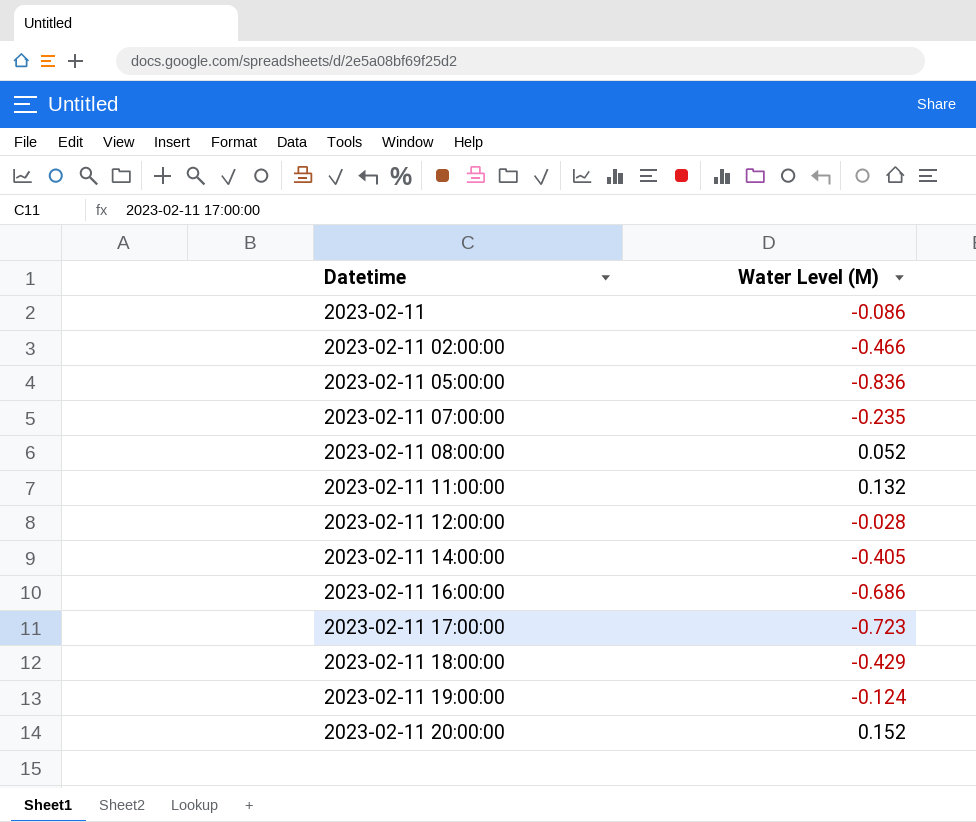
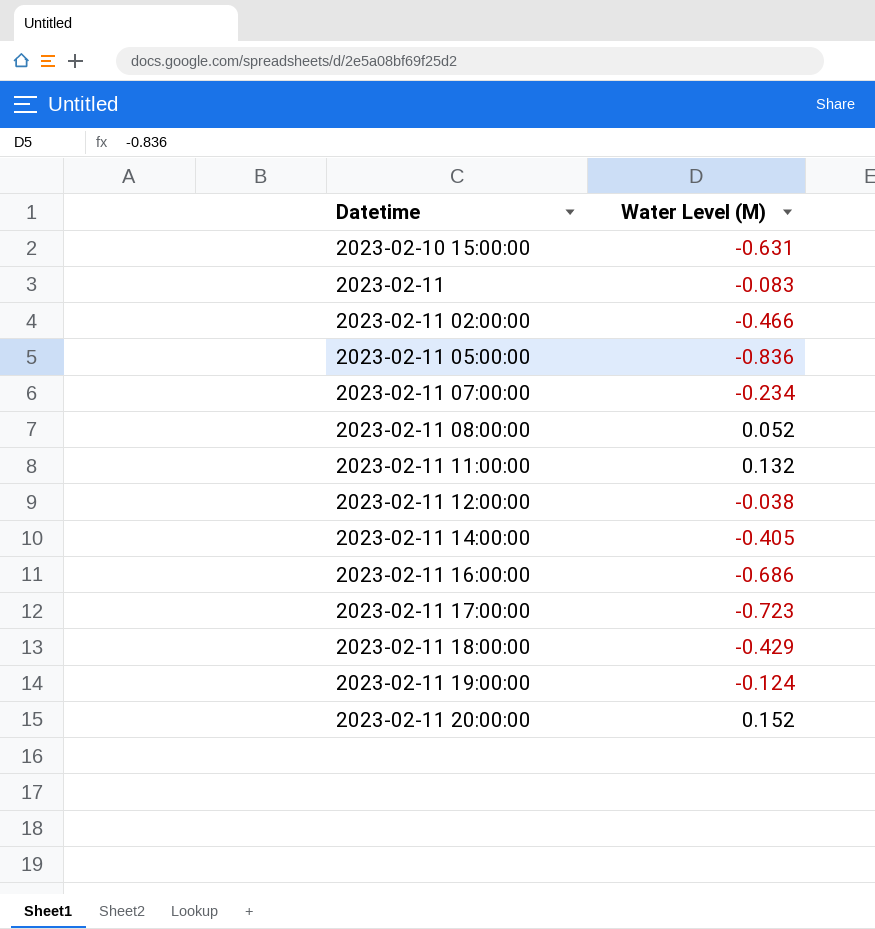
row 2023-02-10 15:00:00: none -> -0.631
2023-02-11 | Water Level (M): -0.086 -> -0.083
2023-02-11 07:00:00 | Water Level (M): -0.235 -> -0.234
2023-02-11 12:00:00 | Water Level (M): -0.028 -> -0.038

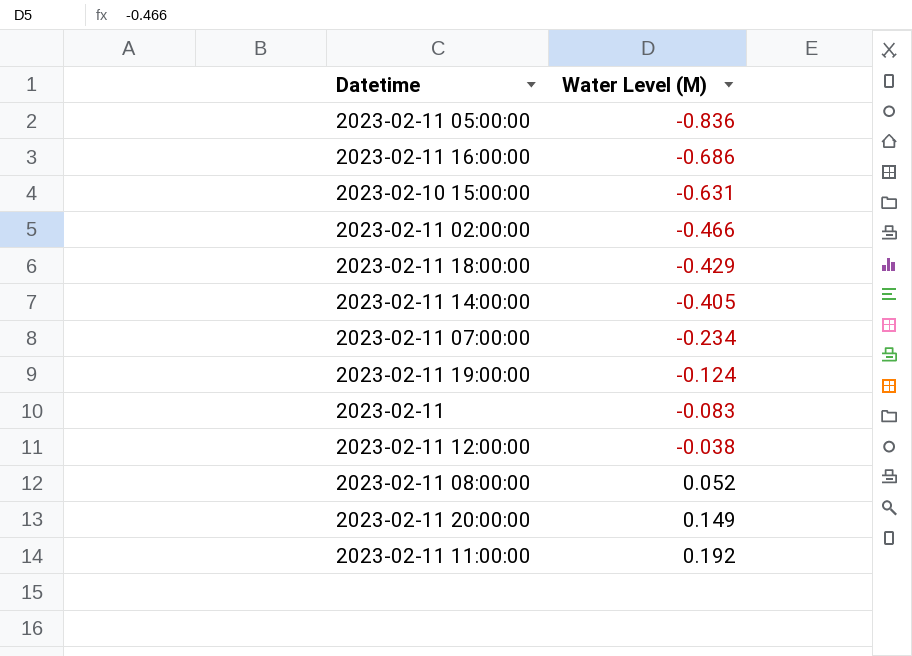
row order: Datetime ascending -> Water Level (M) ascending
row 2023-02-11 17:00:00: -0.723 -> none
2023-02-11 20:00:00 | Water Level (M): 0.152 -> 0.149
2023-02-11 11:00:00 | Water Level (M): 0.132 -> 0.192

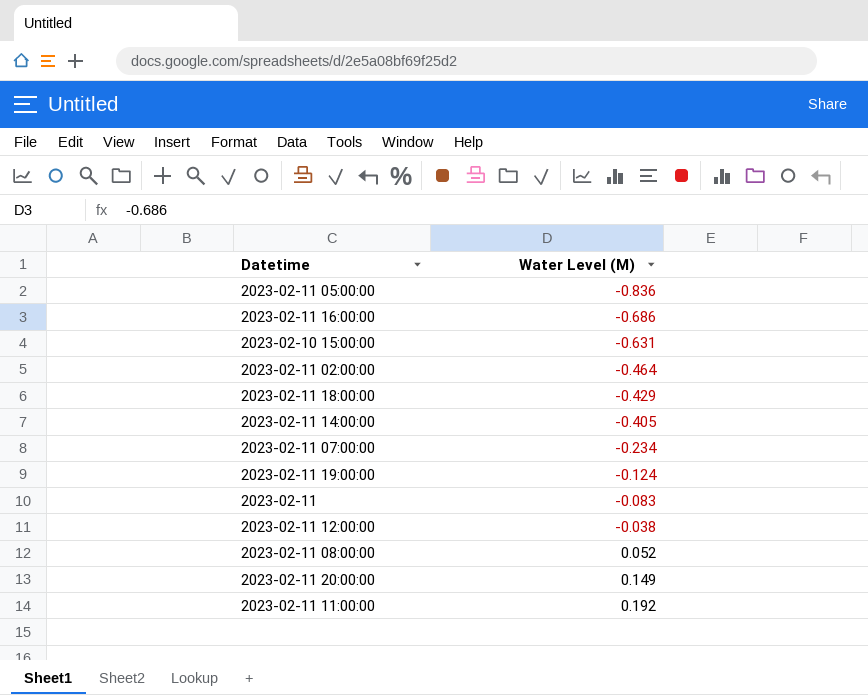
2023-02-11 02:00:00 | Water Level (M): -0.466 -> -0.464

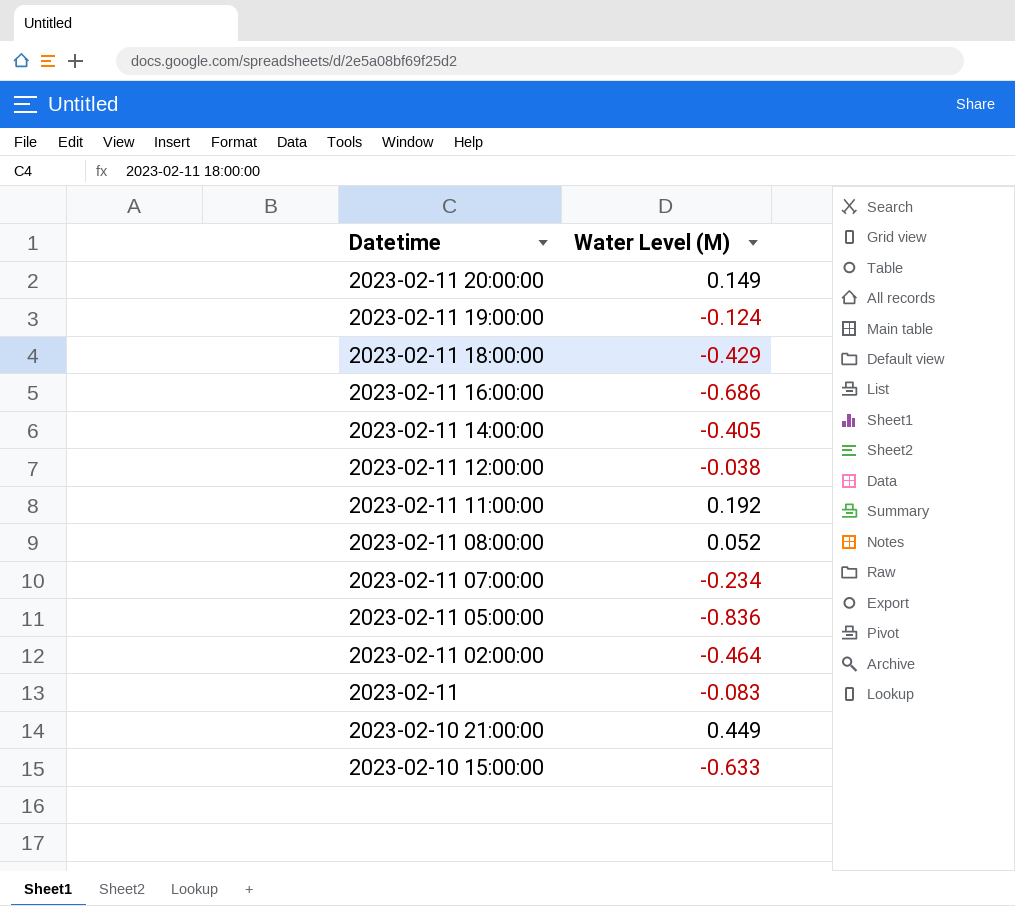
row order: Water Level (M) ascending -> Datetime descending
row 2023-02-10 21:00:00: none -> 0.449
2023-02-10 15:00:00 | Water Level (M): -0.631 -> -0.633

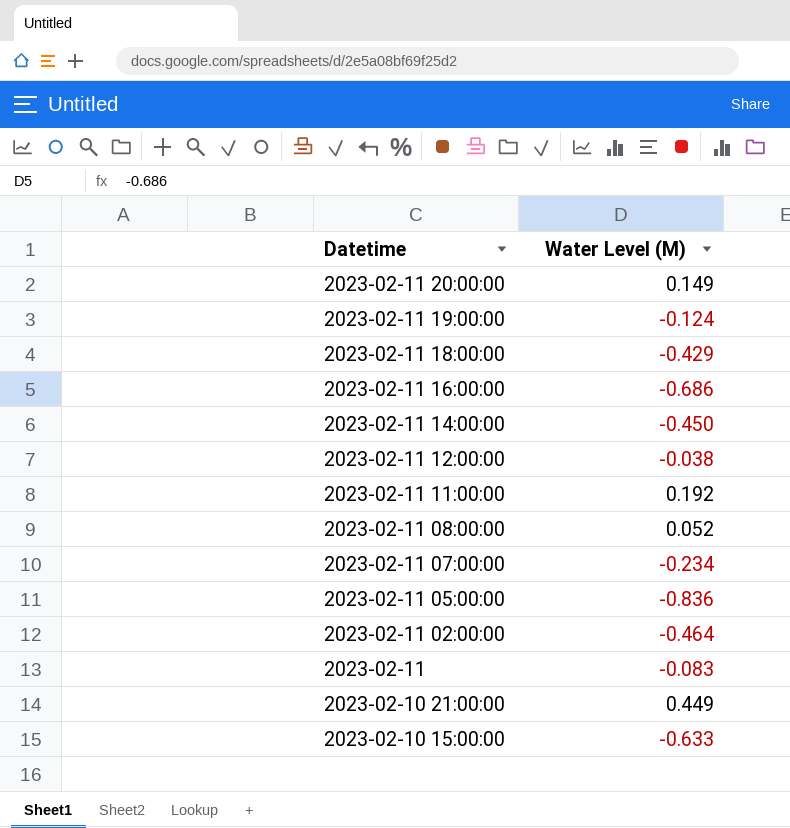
2023-02-11 14:00:00 | Water Level (M): -0.405 -> -0.450

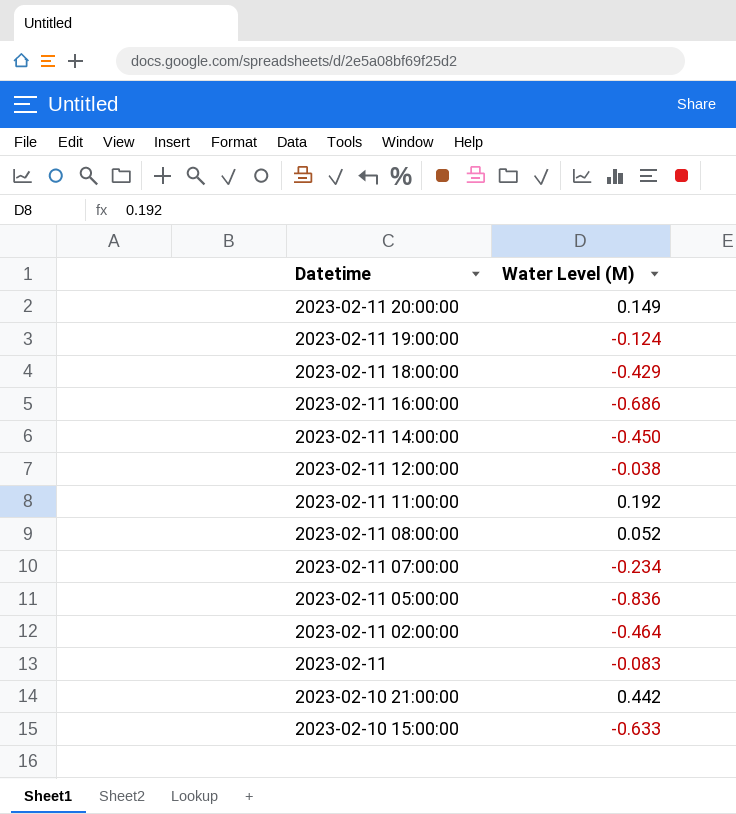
2023-02-10 21:00:00 | Water Level (M): 0.449 -> 0.442

